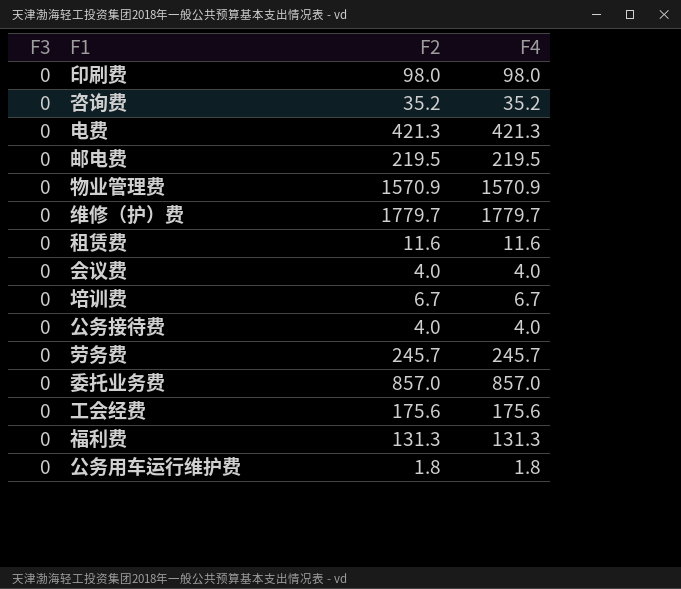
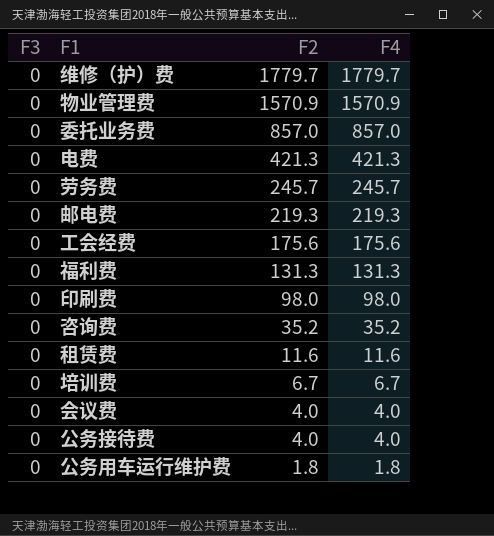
row order: none -> F2 descending
邮电费 | F2: 219.5 -> 219.3
邮电费 | F4: 219.5 -> 219.3

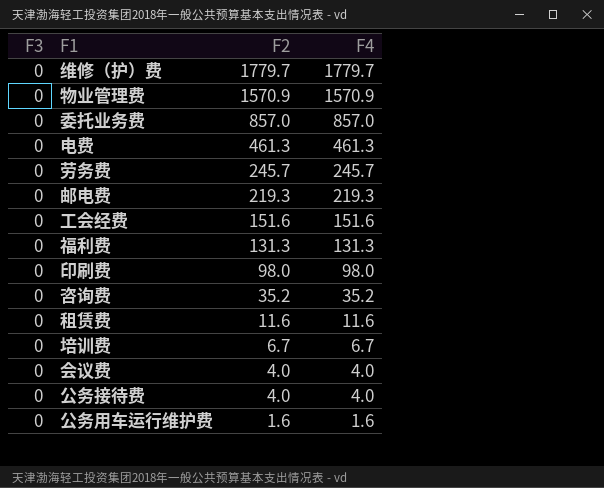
电费 | F2: 421.3 -> 461.3
电费 | F4: 421.3 -> 461.3
工会经费 | F2: 175.6 -> 151.6
工会经费 | F4: 175.6 -> 151.6
公务用车运行维护费 | F2: 1.8 -> 1.6
公务用车运行维护费 | F4: 1.8 -> 1.6

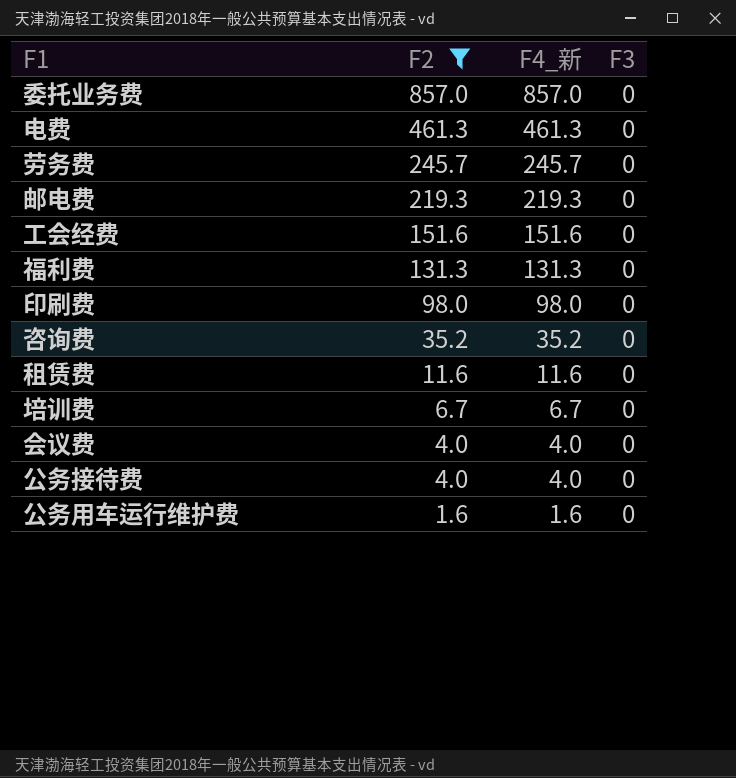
filter: none -> F2 <= 857.0
column name: F4 -> F4_新
column F3 | position: 1 -> 4

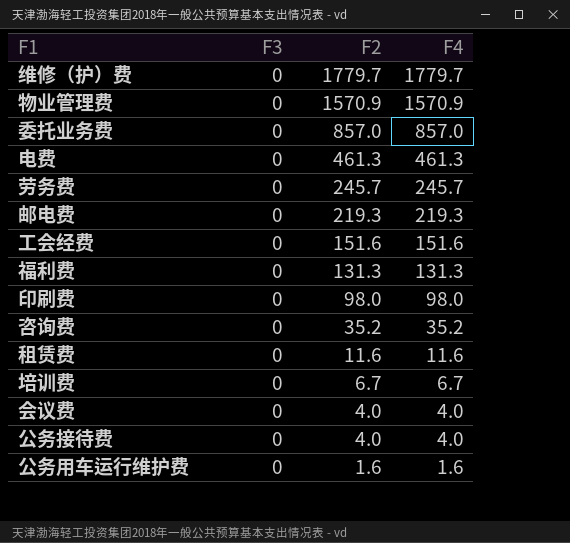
filter: F2 <= 857.0 -> none
column F3 | position: 4 -> 2
column name: F4_新 -> F4

